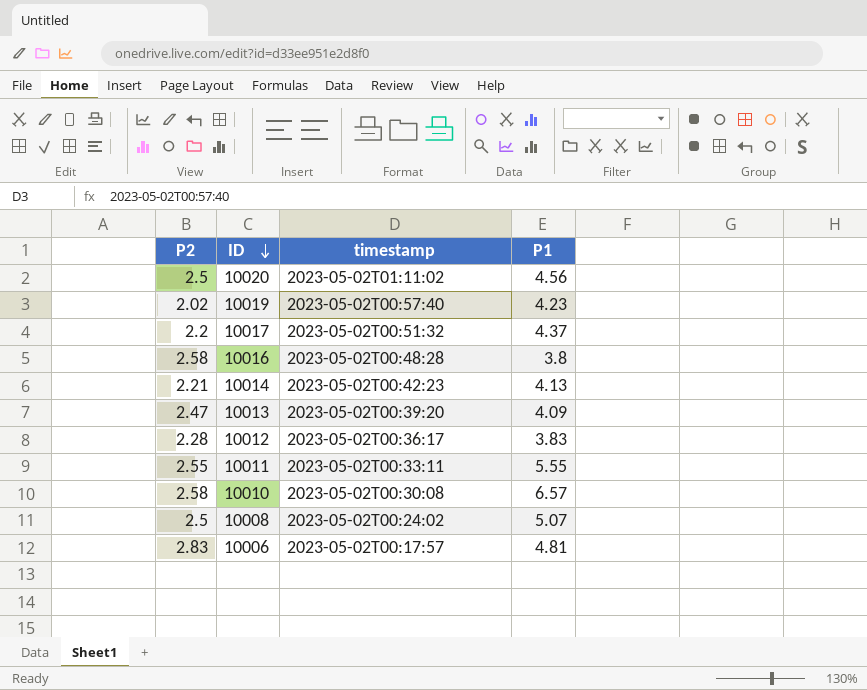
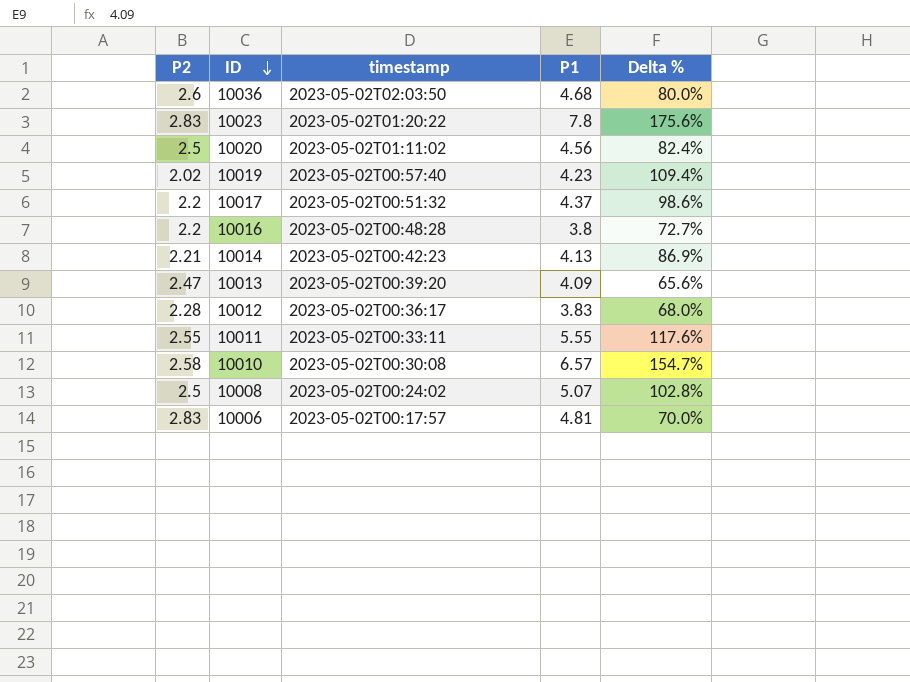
column Delta % | formula: none -> ([P1] - [P2]) / [P2]
row 10036: none -> 2.6 | 2023-05-02T02:03:50 | 4.68 | 80.0%
row 10023: none -> 2.83 | 2023-05-02T01:20:22 | 7.8 | 175.6%
10016 | P2: 2.58 -> 2.2

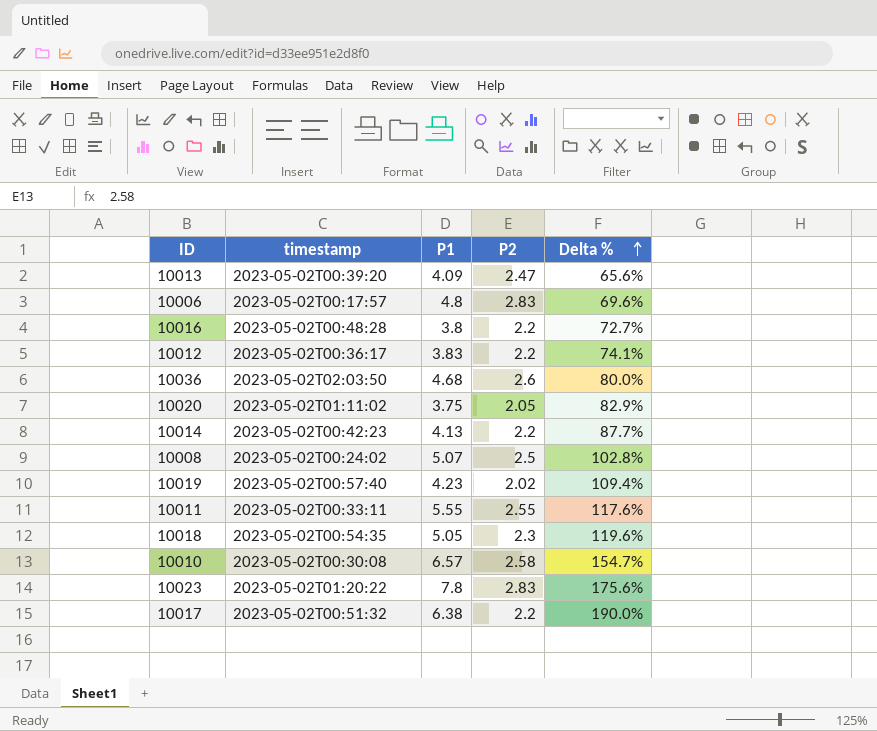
row order: ID descending -> Delta % ascending
column P2 | position: 1 -> 4
10006 | P1: 4.81 -> 4.8
10006 | Delta %: 70.0% -> 69.6%
10012 | P2: 2.28 -> 2.2
10012 | Delta %: 68.0% -> 74.1%
10020 | P1: 4.56 -> 3.75
10020 | P2: 2.5 -> 2.05
10020 | Delta %: 82.4% -> 82.9%
10014 | P2: 2.21 -> 2.2
10014 | Delta %: 86.9% -> 87.7%
row 10018: none -> 2023-05-02T00:54:35 | 5.05 | 2.3 | 119.6%
10017 | P1: 4.37 -> 6.38
10017 | Delta %: 98.6% -> 190.0%

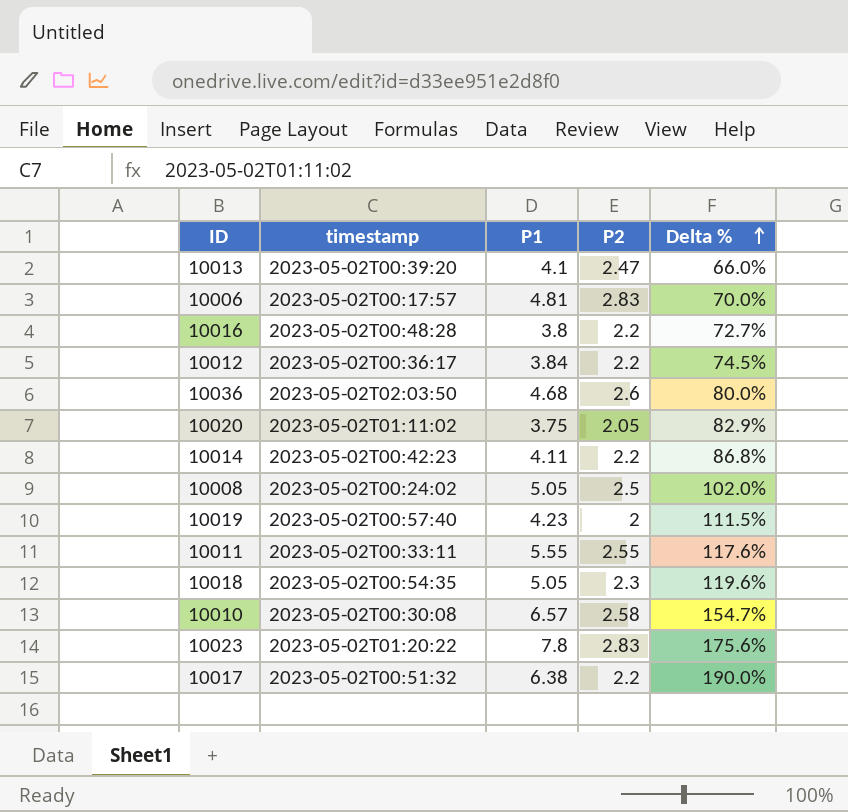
10013 | P1: 4.09 -> 4.1
10013 | Delta %: 65.6% -> 66.0%
10006 | P1: 4.8 -> 4.81
10006 | Delta %: 69.6% -> 70.0%
10012 | P1: 3.83 -> 3.84
10012 | Delta %: 74.1% -> 74.5%
10014 | P1: 4.13 -> 4.11
10014 | Delta %: 87.7% -> 86.8%
10008 | P1: 5.07 -> 5.05
10008 | Delta %: 102.8% -> 102.0%
10019 | P2: 2.02 -> 2
10019 | Delta %: 109.4% -> 111.5%

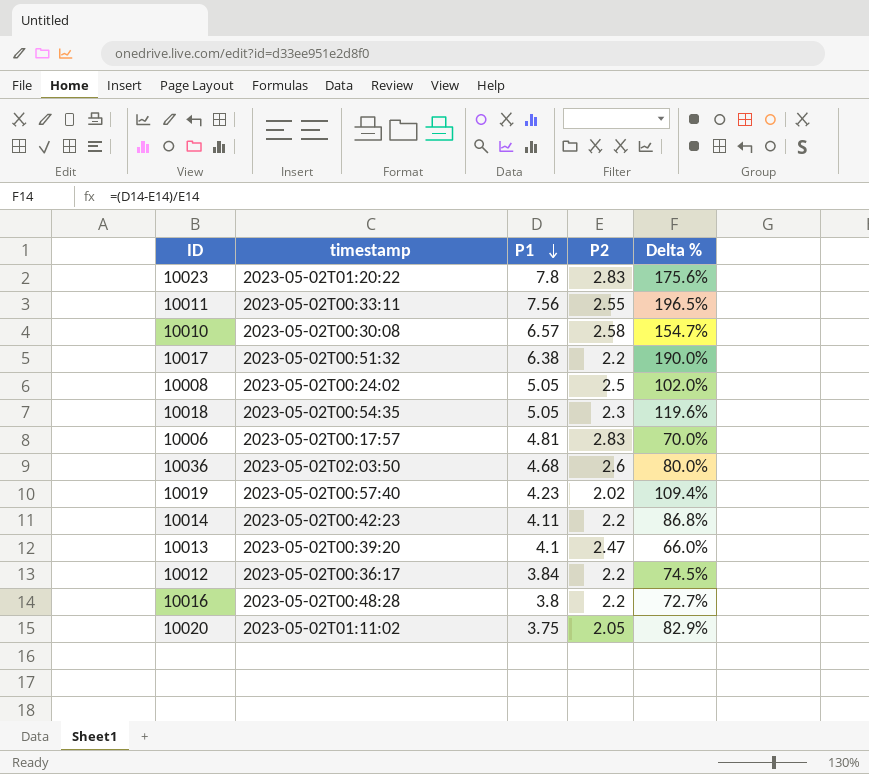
row order: Delta % ascending -> P1 descending
10011 | P1: 5.55 -> 7.56
10011 | Delta %: 117.6% -> 196.5%
10019 | P2: 2 -> 2.02
10019 | Delta %: 111.5% -> 109.4%

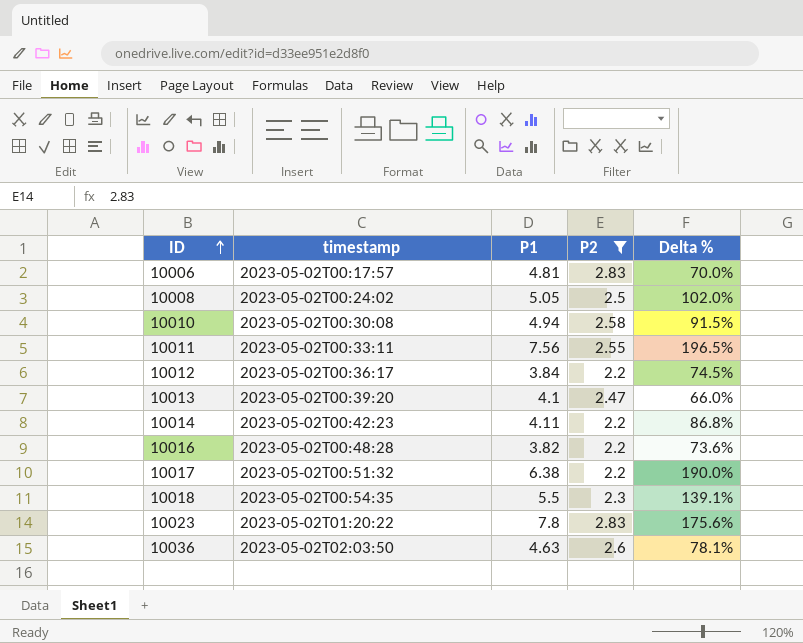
filter: none -> P2 >= 2.2
row order: P1 descending -> ID ascending
10010 | P1: 6.57 -> 4.94
10010 | Delta %: 154.7% -> 91.5%
10016 | P1: 3.8 -> 3.82
10016 | Delta %: 72.7% -> 73.6%
10018 | P1: 5.05 -> 5.5
10018 | Delta %: 119.6% -> 139.1%
10036 | P1: 4.68 -> 4.63
10036 | Delta %: 80.0% -> 78.1%

